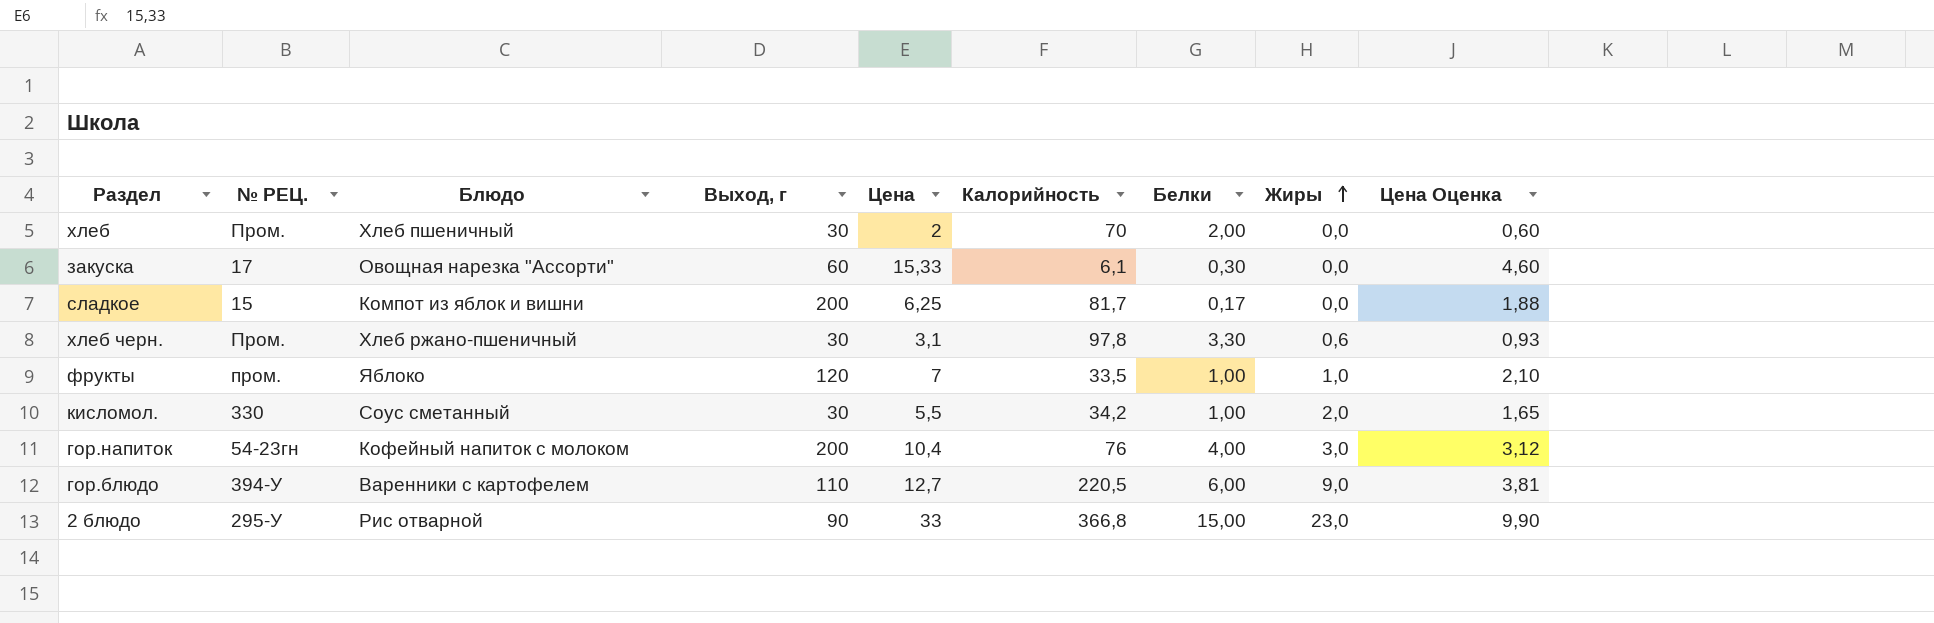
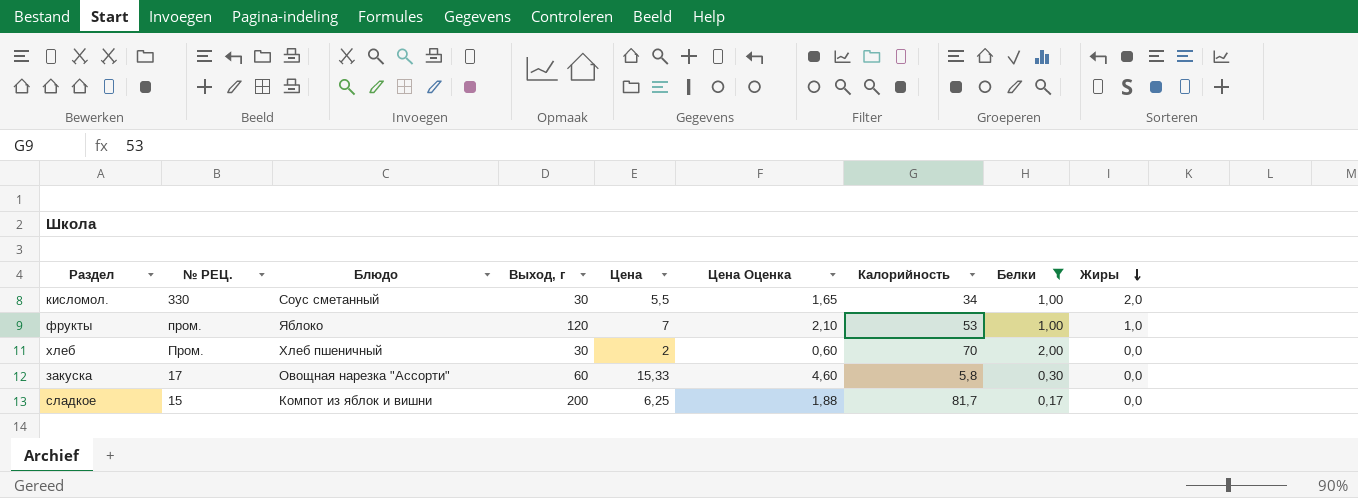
filter: none -> Белки <= 2,00
row order: Жиры ascending -> Жиры descending
column Цена Оценка | position: 9 -> 6
кисломол. | Калорийность: 34,2 -> 34
фрукты | Калорийность: 33,5 -> 53
закуска | Калорийность: 6,1 -> 5,8

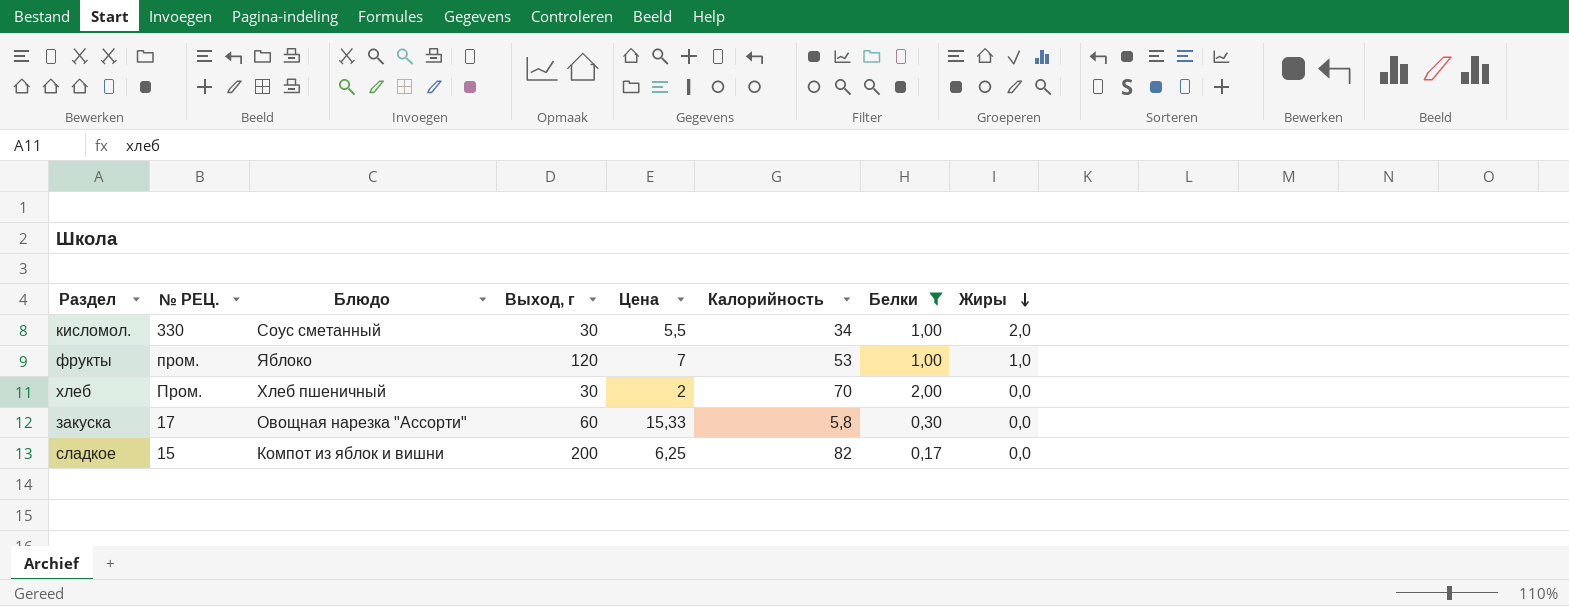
column Цена Оценка | formula: [Цена] * 0,3 -> none
сладкое | Калорийность: 81,7 -> 82

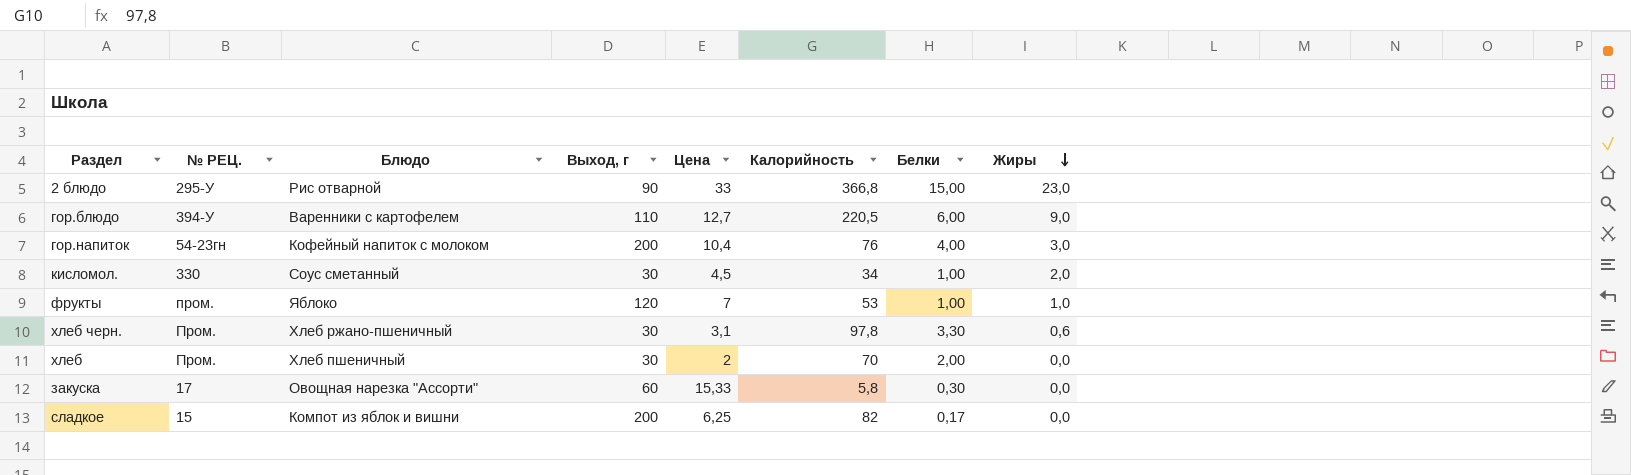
filter: Белки <= 2,00 -> none
кисломол. | Цена: 5,5 -> 4,5

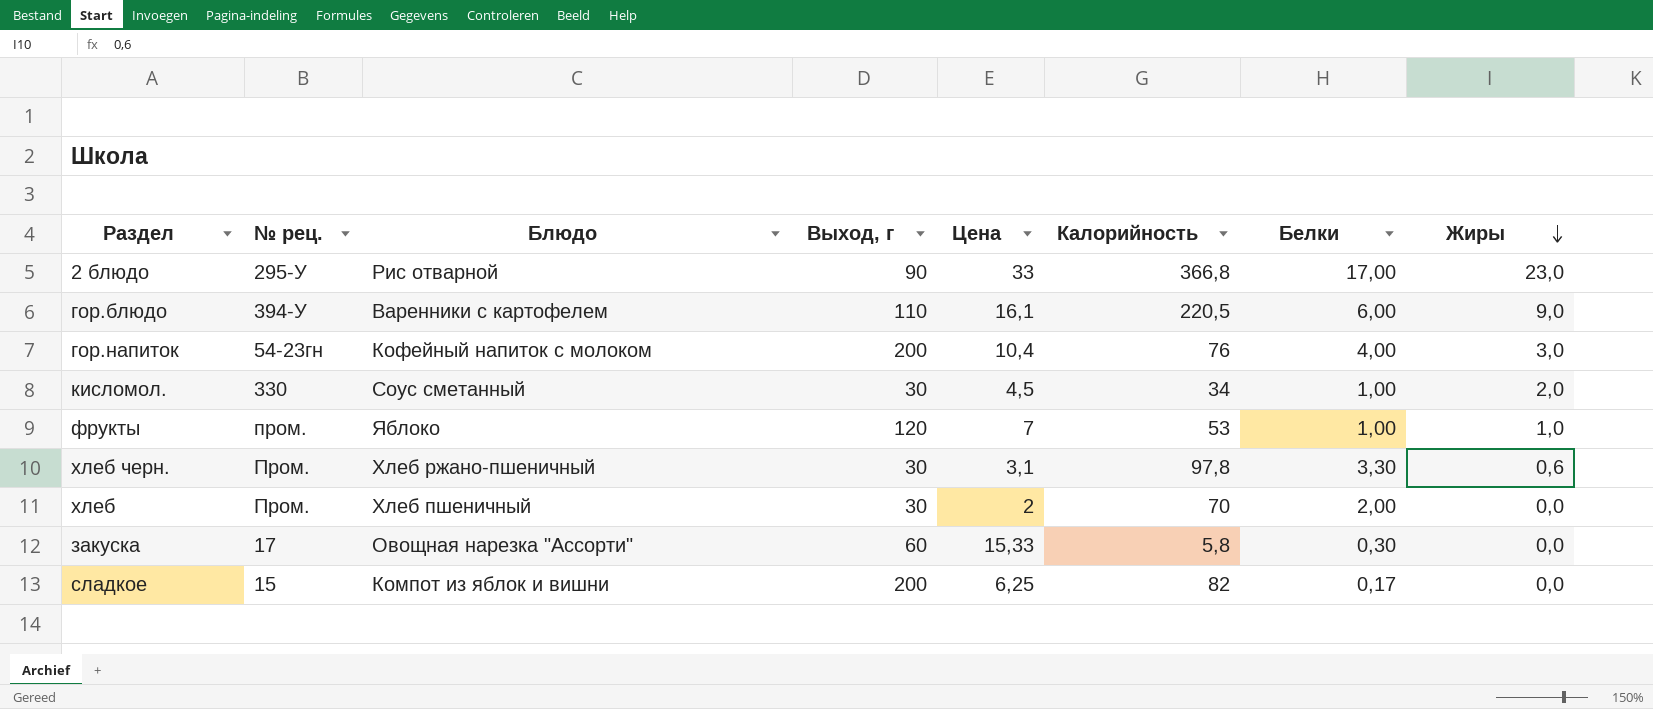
column name: № РЕЦ. -> № рец.
2 блюдо | Белки: 15,00 -> 17,00
гор.блюдо | Цена: 12,7 -> 16,1

